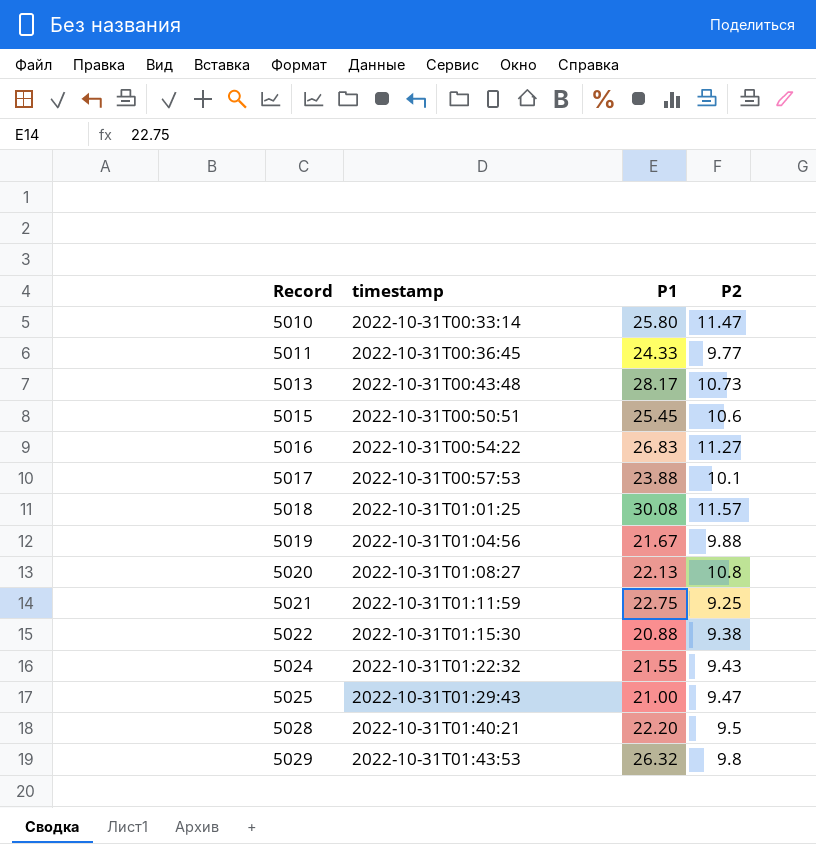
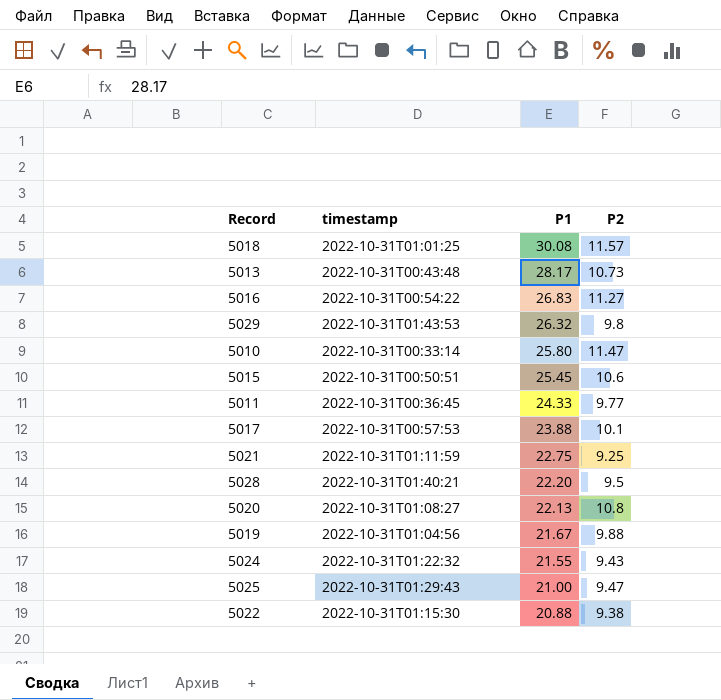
row order: Record ascending -> P1 descending

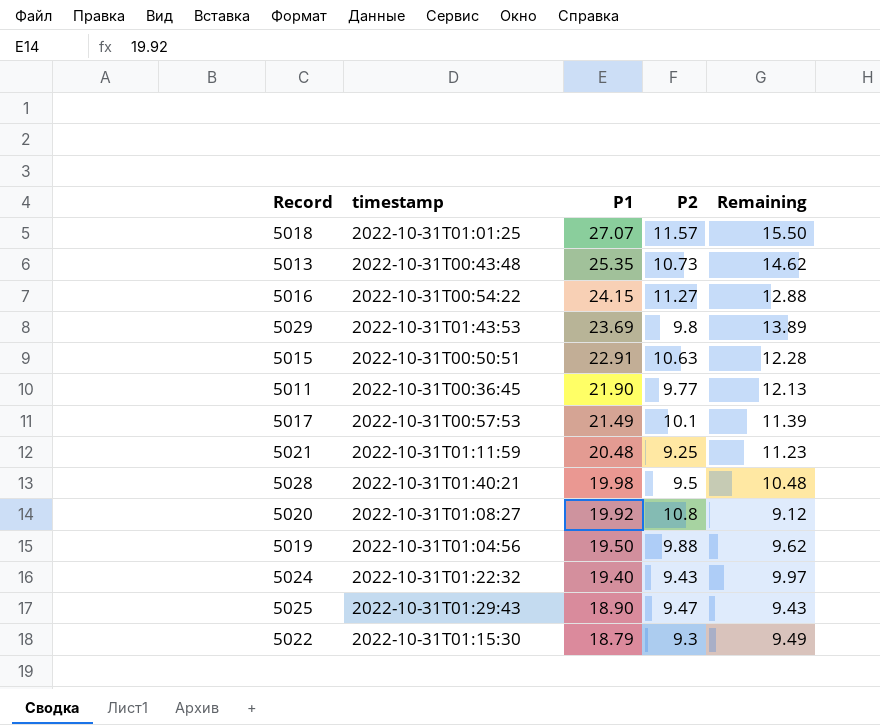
column Remaining | formula: none -> [P1] - [P2]
row 5010: 2022-10-31T00:33:14 | 25.80 | 11.47 -> none
5018 | P1: 30.08 -> 27.07
5013 | P1: 28.17 -> 25.35
5016 | P1: 26.83 -> 24.15
5029 | P1: 26.32 -> 23.69
5015 | P1: 25.45 -> 22.91
5015 | P2: 10.6 -> 10.63
5011 | P1: 24.33 -> 21.90
5017 | P1: 23.88 -> 21.49
5021 | P1: 22.75 -> 20.48
5028 | P1: 22.20 -> 19.98
5020 | P1: 22.13 -> 19.92
5019 | P1: 21.67 -> 19.50
5024 | P1: 21.55 -> 19.40
5025 | P1: 21.00 -> 18.90
5022 | P1: 20.88 -> 18.79
5022 | P2: 9.38 -> 9.3

